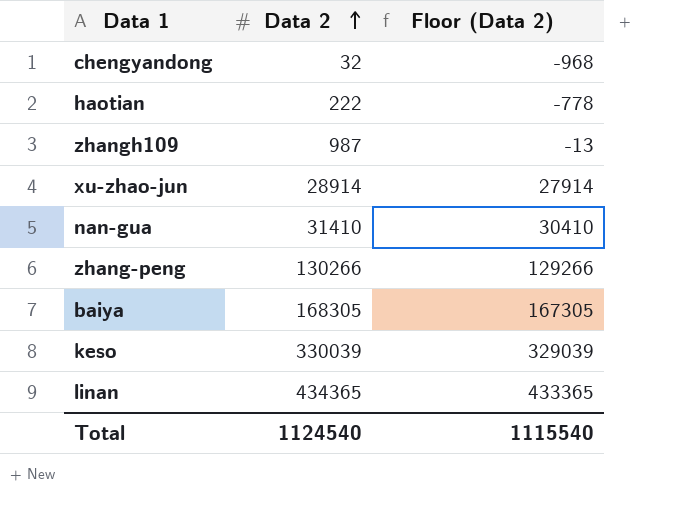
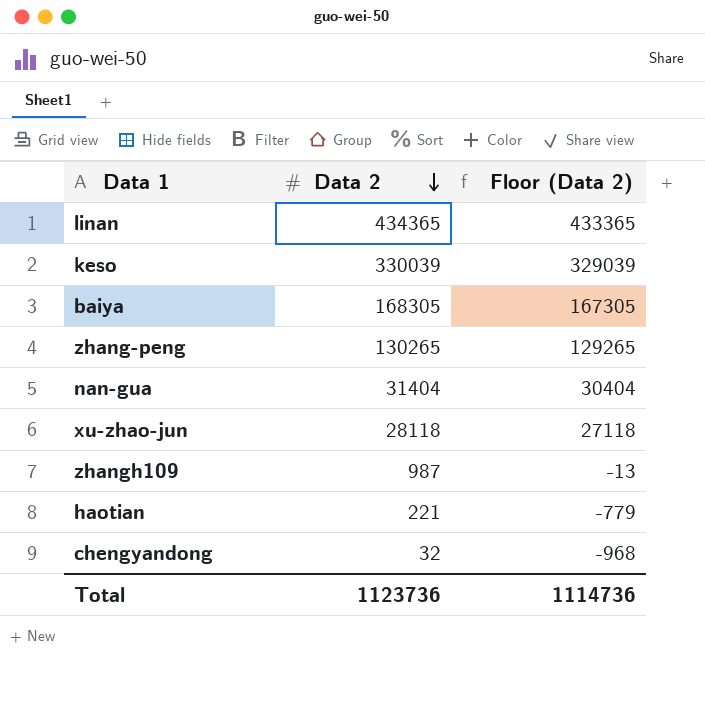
row order: Data 2 ascending -> Data 2 descending
zhang-peng | Data 2: 130266 -> 130265
zhang-peng | Floor (Data 2): 129266 -> 129265
nan-gua | Data 2: 31410 -> 31404
nan-gua | Floor (Data 2): 30410 -> 30404
xu-zhao-jun | Data 2: 28914 -> 28118
xu-zhao-jun | Floor (Data 2): 27914 -> 27118
haotian | Data 2: 222 -> 221
haotian | Floor (Data 2): -778 -> -779
Total | Data 2: 1124540 -> 1123736
Total | Floor (Data 2): 1115540 -> 1114736

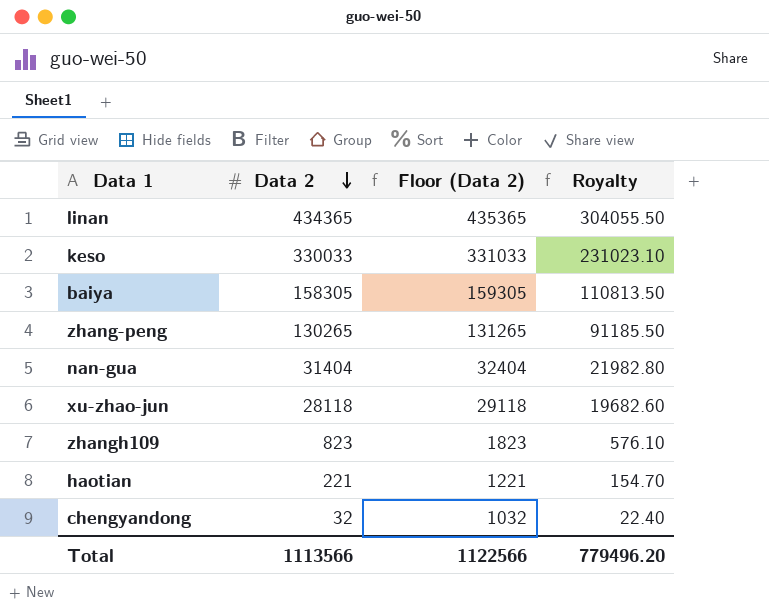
column Floor (Data 2) | formula: [Data 2] - 1000 -> [Data 2] + 1000
column Royalty | formula: none -> [Data 2] * 0.7
keso | Data 2: 330039 -> 330033
baiya | Data 2: 168305 -> 158305
zhangh109 | Data 2: 987 -> 823
Total | Data 2: 1123736 -> 1113566
Total | Floor (Data 2): 1114736 -> 1122566

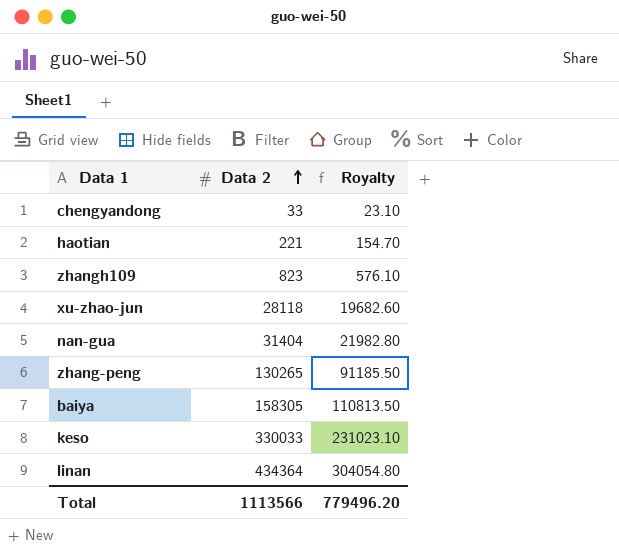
row order: Data 2 descending -> Data 2 ascending
column Floor (Data 2) | formula: [Data 2] + 1000 -> none
chengyandong | Data 2: 32 -> 33
chengyandong | Royalty: 22.40 -> 23.10
linan | Data 2: 434365 -> 434364
linan | Royalty: 304055.50 -> 304054.80

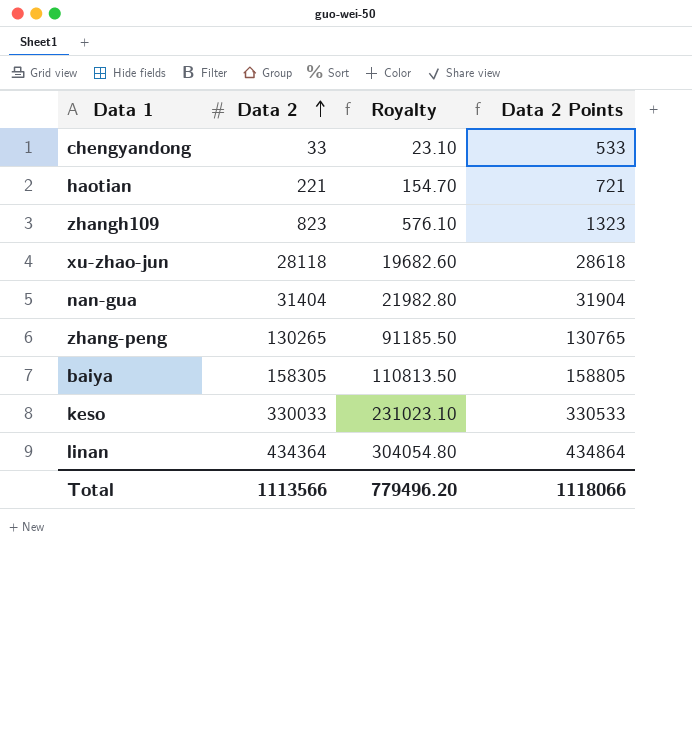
column Data 2 Points | formula: none -> [Data 2] + 500

